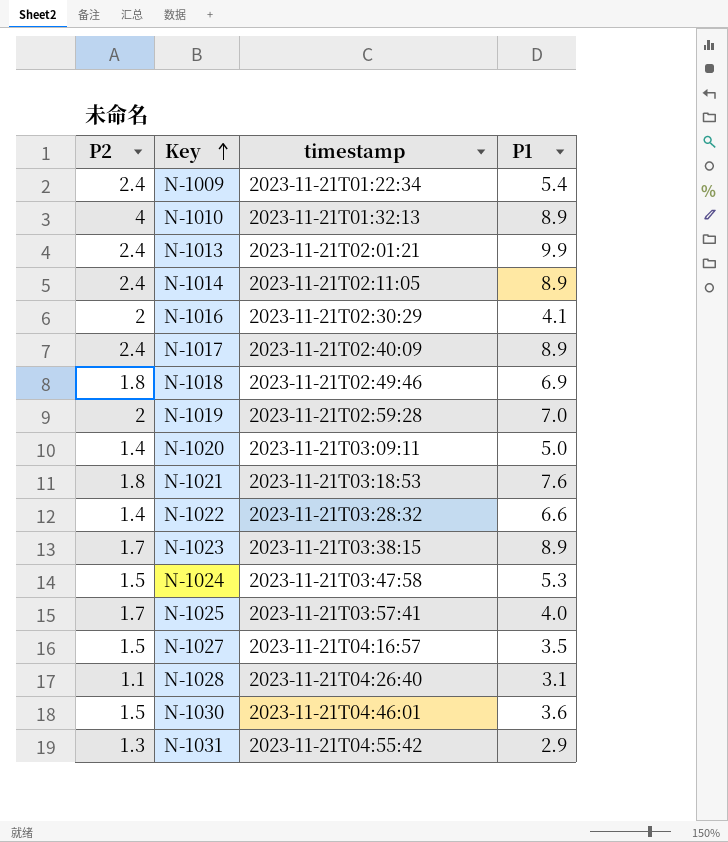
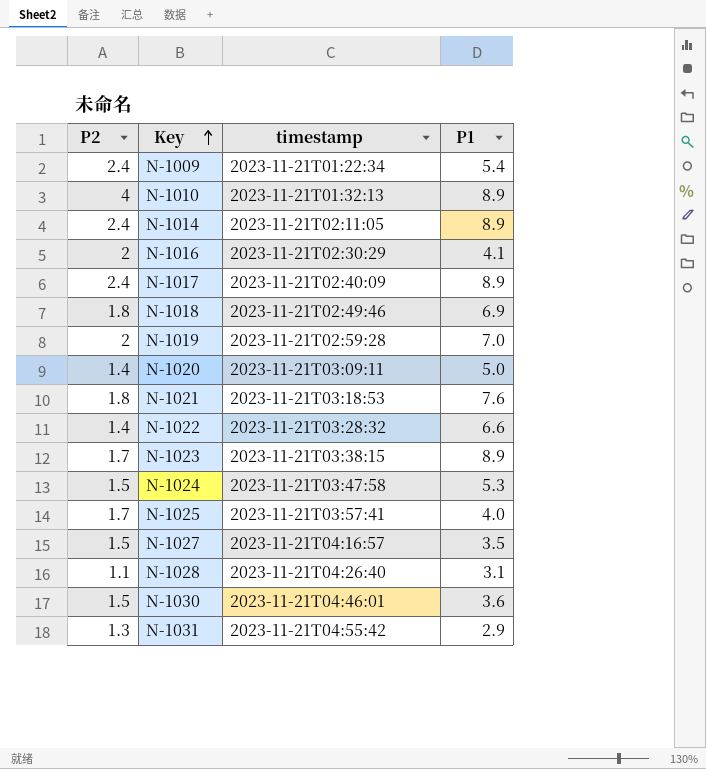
row N-1013: 2.4 | 2023-11-21T02:01:21 | 9.9 -> none

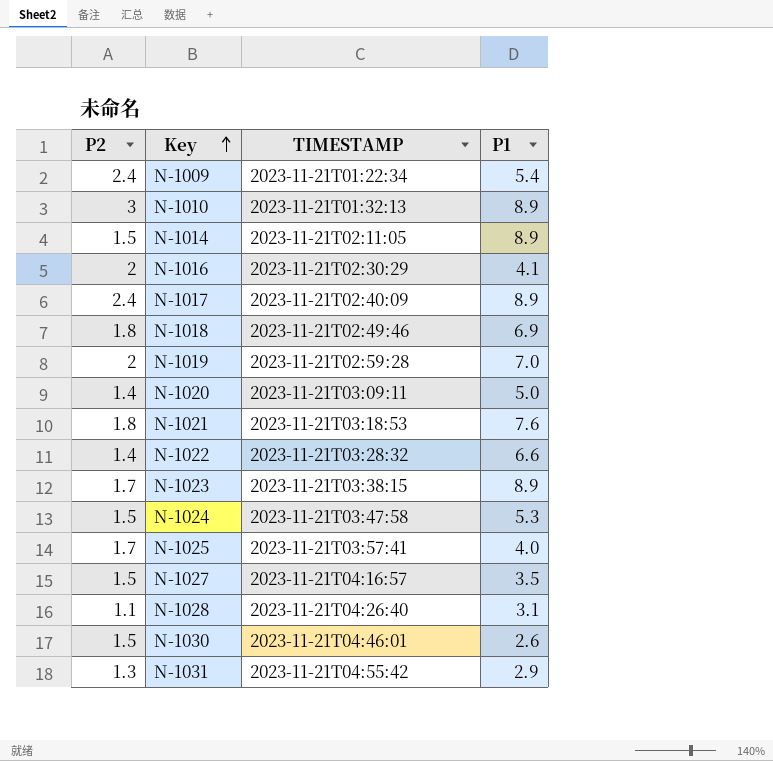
column name: timestamp -> TIMESTAMP
N-1010 | P2: 4 -> 3
N-1014 | P2: 2.4 -> 1.5
N-1030 | P1: 3.6 -> 2.6

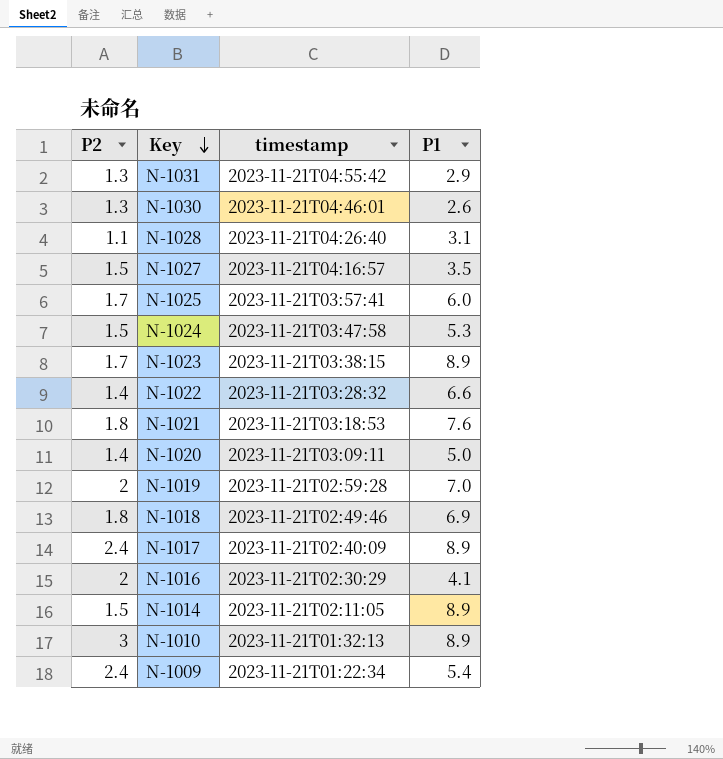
row order: Key ascending -> Key descending
column name: TIMESTAMP -> timestamp
N-1030 | P2: 1.5 -> 1.3
N-1025 | P1: 4.0 -> 6.0

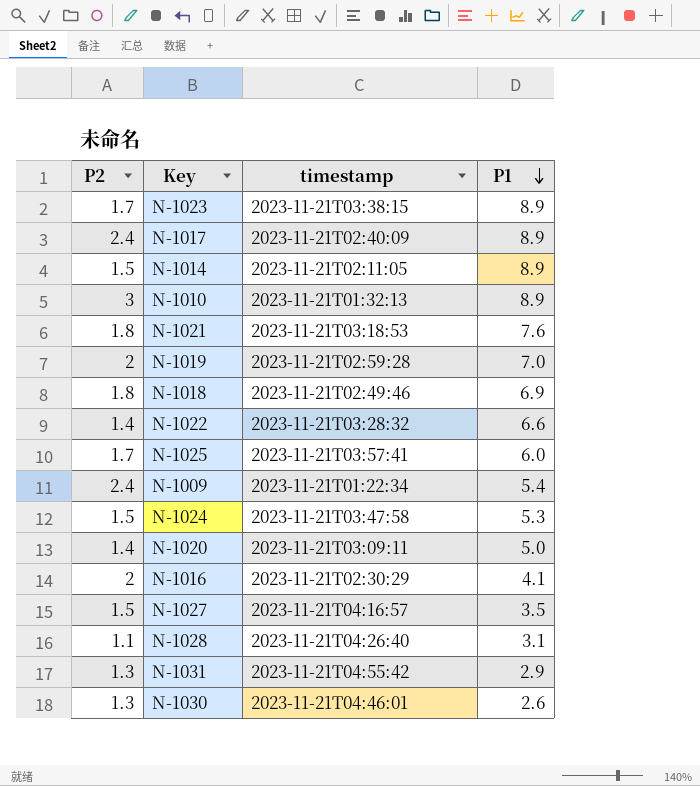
row order: Key descending -> P1 descending

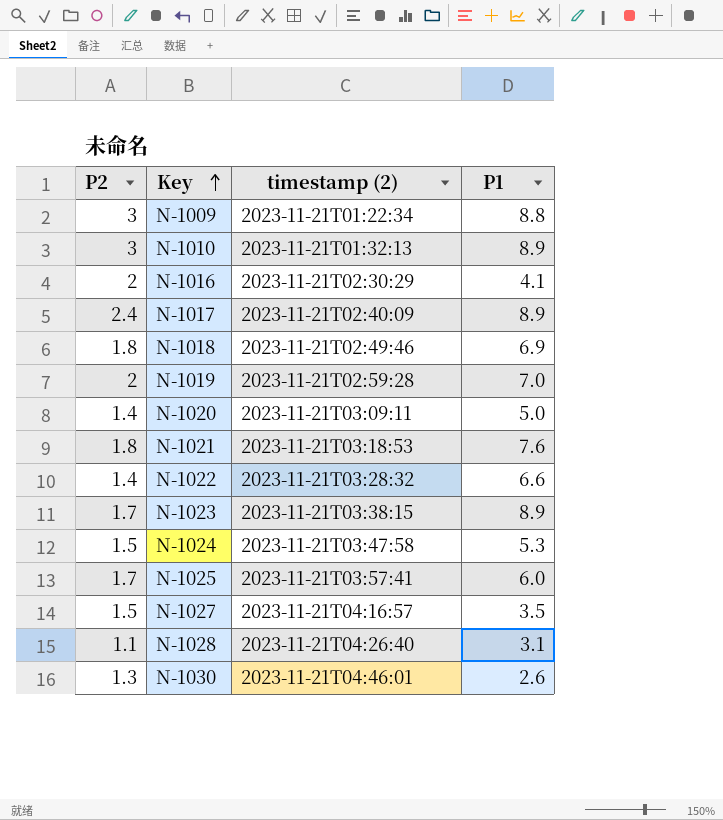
row order: P1 descending -> Key ascending
column name: timestamp -> timestamp (2)
row N-1014: 1.5 | 2023-11-21T02:11:05 | 8.9 -> none
row N-1031: 1.3 | 2023-11-21T04:55:42 | 2.9 -> none
N-1009 | P2: 2.4 -> 3
N-1009 | P1: 5.4 -> 8.8

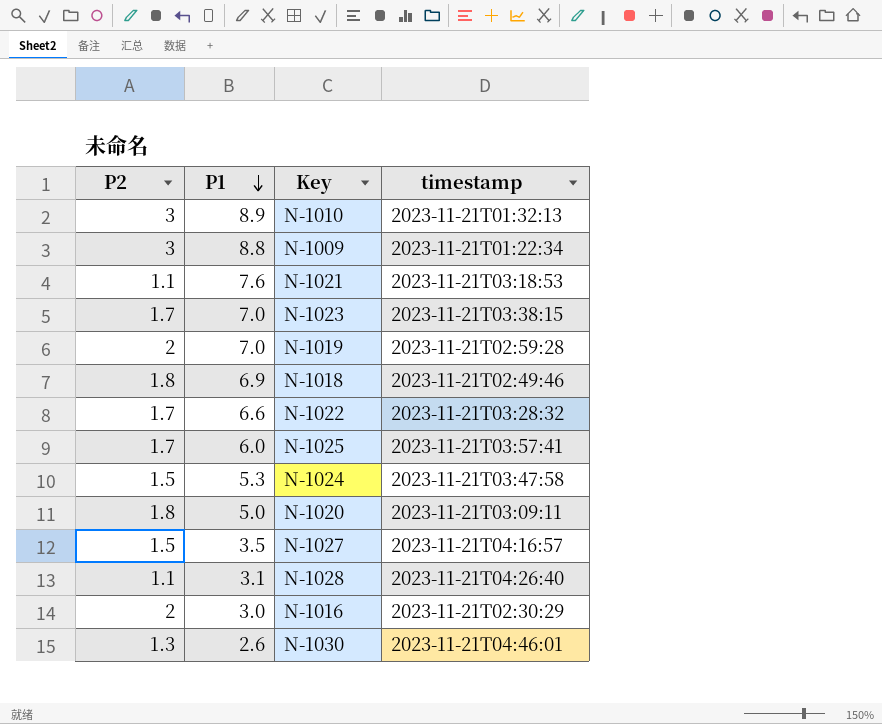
row order: Key ascending -> P1 descending
column P1 | position: 4 -> 2
column name: timestamp (2) -> timestamp
row N-1017: 2.4 | 2023-11-21T02:40:09 | 8.9 -> none
N-1021 | P2: 1.8 -> 1.1
N-1023 | P1: 8.9 -> 7.0
N-1022 | P2: 1.4 -> 1.7
N-1020 | P2: 1.4 -> 1.8
N-1016 | P1: 4.1 -> 3.0

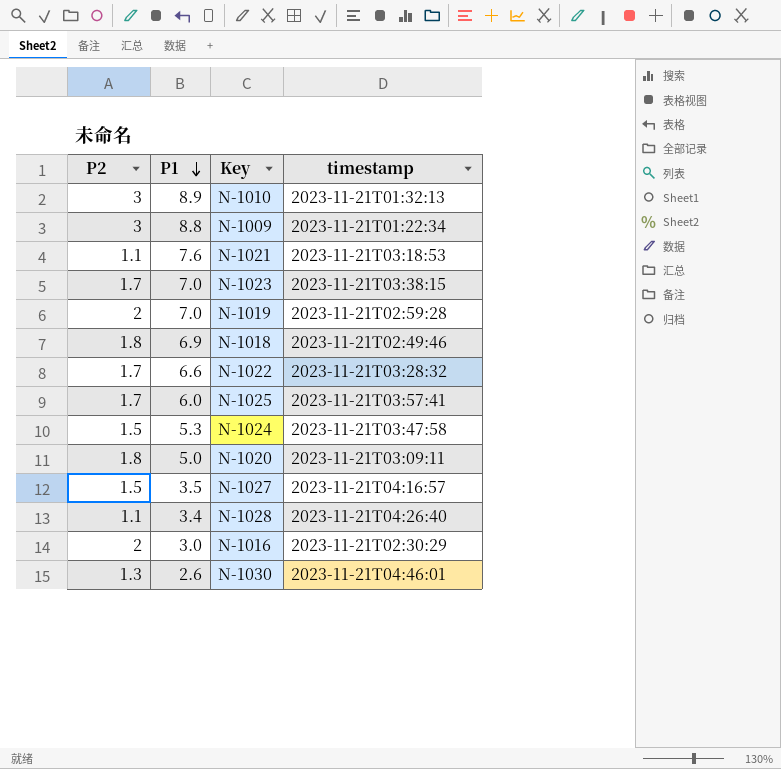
N-1028 | P1: 3.1 -> 3.4

